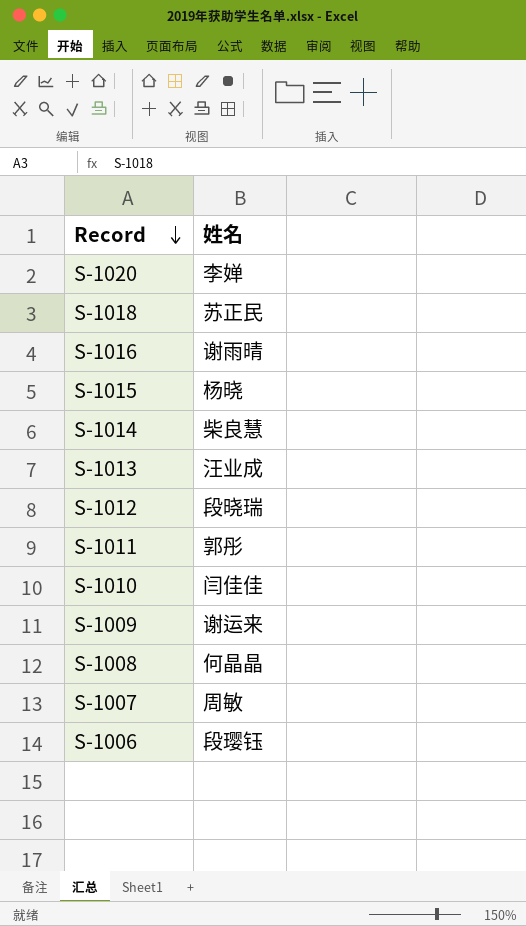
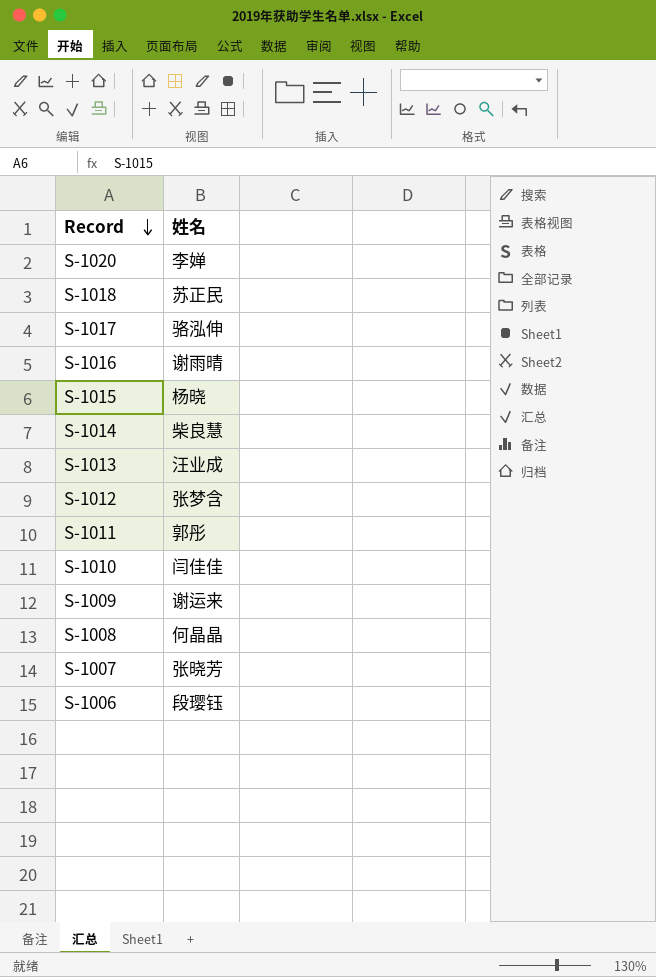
row S-1017: none -> 骆泓伸
S-1012 | 姓名: 段晓瑞 -> 张梦含
S-1007 | 姓名: 周敏 -> 张晓芳

